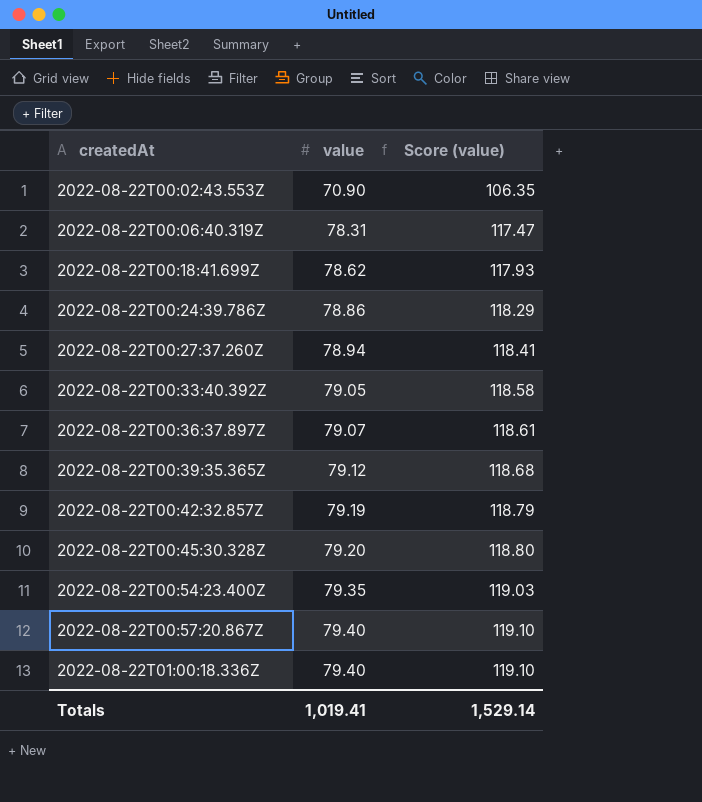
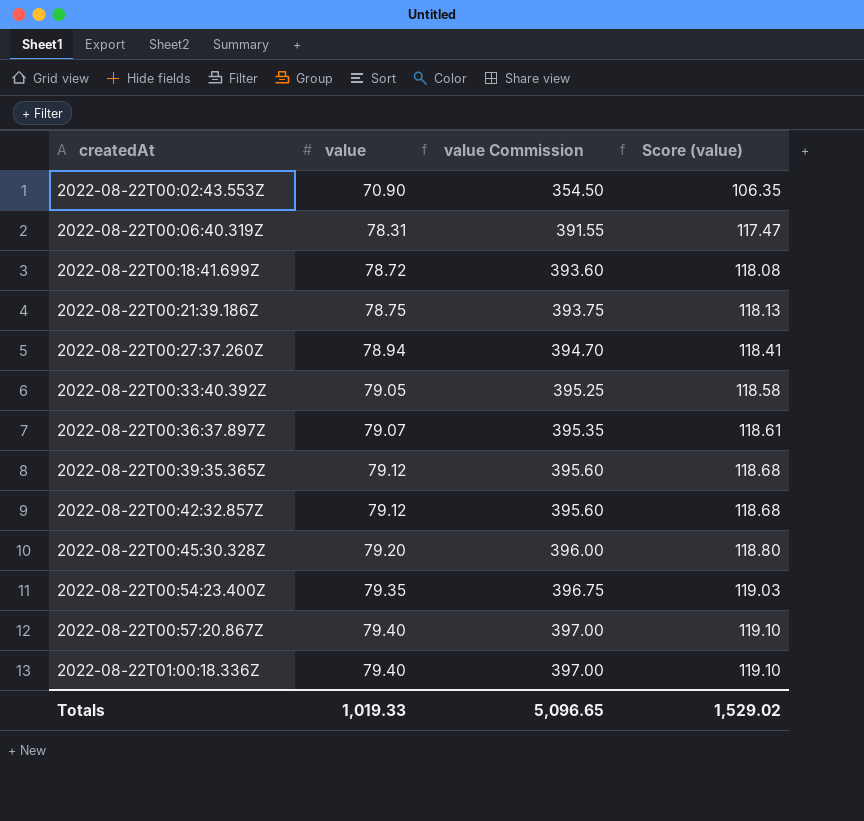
column value Commission | formula: none -> [value] * 5
row 2022-08-22T00:24:39.786Z: 78.86 | 118.29 -> none
2022-08-22T00:18:41.699Z | value: 78.62 -> 78.72
2022-08-22T00:18:41.699Z | Score (value): 117.93 -> 118.08
row 2022-08-22T00:21:39.186Z: none -> 78.75 | 393.75 | 118.13
2022-08-22T00:42:32.857Z | value: 79.19 -> 79.12
2022-08-22T00:42:32.857Z | Score (value): 118.79 -> 118.68
Totals | value: 1,019.41 -> 1,019.33
Totals | Score (value): 1,529.14 -> 1,529.02

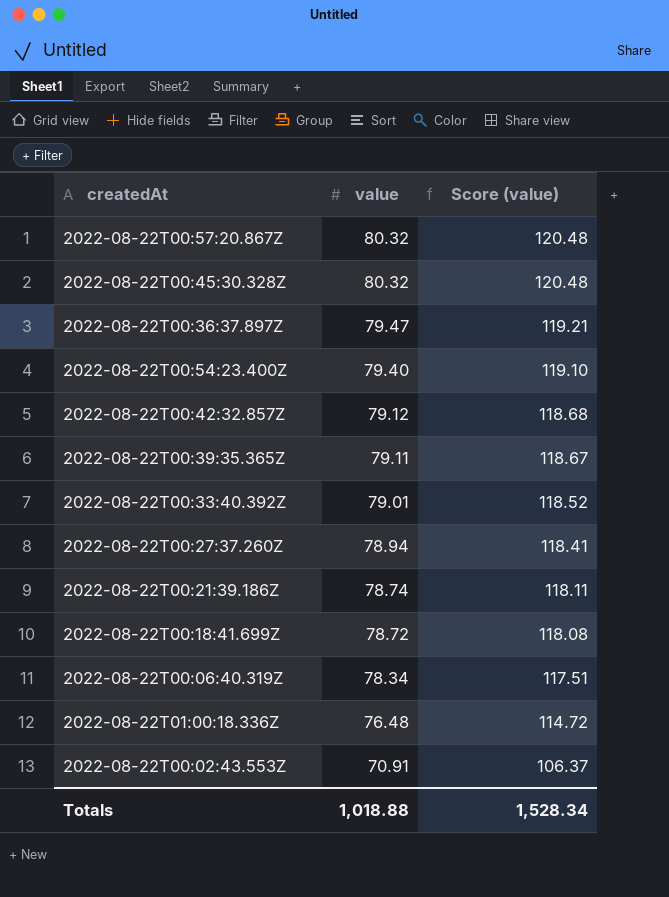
row order: createdAt ascending -> value descending
column value Commission | formula: [value] * 5 -> none
2022-08-22T00:57:20.867Z | value: 79.40 -> 80.32
2022-08-22T00:57:20.867Z | Score (value): 119.10 -> 120.48
2022-08-22T00:45:30.328Z | value: 79.20 -> 80.32
2022-08-22T00:45:30.328Z | Score (value): 118.80 -> 120.48
2022-08-22T00:36:37.897Z | value: 79.07 -> 79.47
2022-08-22T00:36:37.897Z | Score (value): 118.61 -> 119.21
2022-08-22T00:54:23.400Z | value: 79.35 -> 79.40
2022-08-22T00:54:23.400Z | Score (value): 119.03 -> 119.10
2022-08-22T00:39:35.365Z | value: 79.12 -> 79.11
2022-08-22T00:39:35.365Z | Score (value): 118.68 -> 118.67
2022-08-22T00:33:40.392Z | value: 79.05 -> 79.01
2022-08-22T00:33:40.392Z | Score (value): 118.58 -> 118.52
2022-08-22T00:21:39.186Z | value: 78.75 -> 78.74
2022-08-22T00:21:39.186Z | Score (value): 118.13 -> 118.11
2022-08-22T00:06:40.319Z | value: 78.31 -> 78.34
2022-08-22T00:06:40.319Z | Score (value): 117.47 -> 117.51
2022-08-22T01:00:18.336Z | value: 79.40 -> 76.48
2022-08-22T01:00:18.336Z | Score (value): 119.10 -> 114.72
2022-08-22T00:02:43.553Z | value: 70.90 -> 70.91
2022-08-22T00:02:43.553Z | Score (value): 106.35 -> 106.37
Totals | value: 1,019.33 -> 1,018.88
Totals | Score (value): 1,529.02 -> 1,528.34

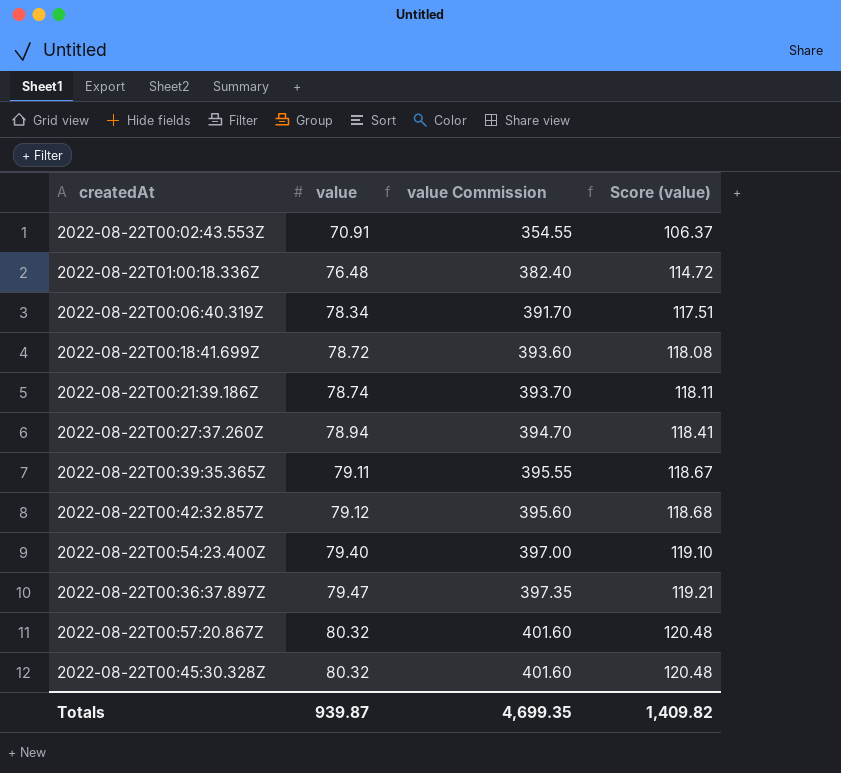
row order: value descending -> value ascending
column value Commission | formula: none -> [value] * 5
row 2022-08-22T00:33:40.392Z: 79.01 | 118.52 -> none
Totals | value: 1,018.88 -> 939.87
Totals | Score (value): 1,528.34 -> 1,409.82

